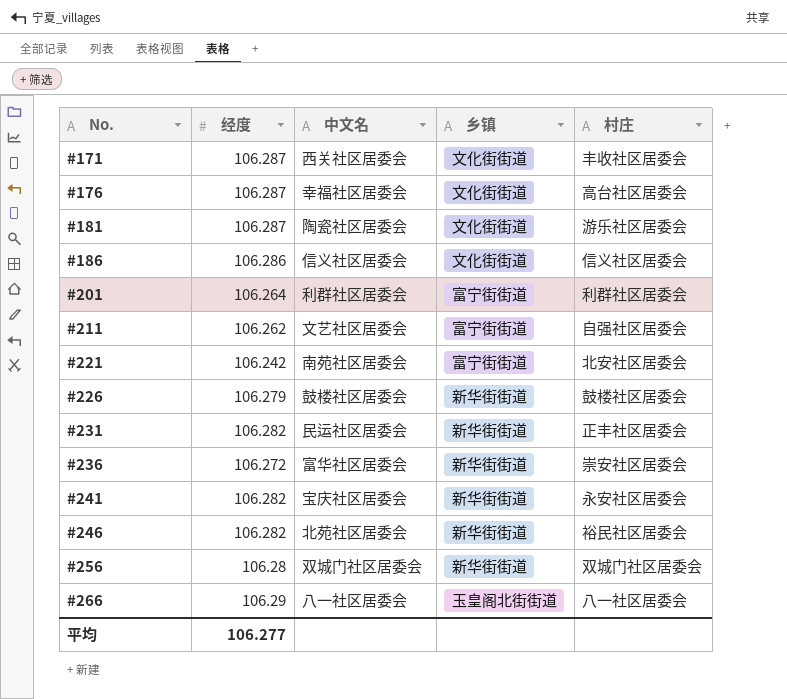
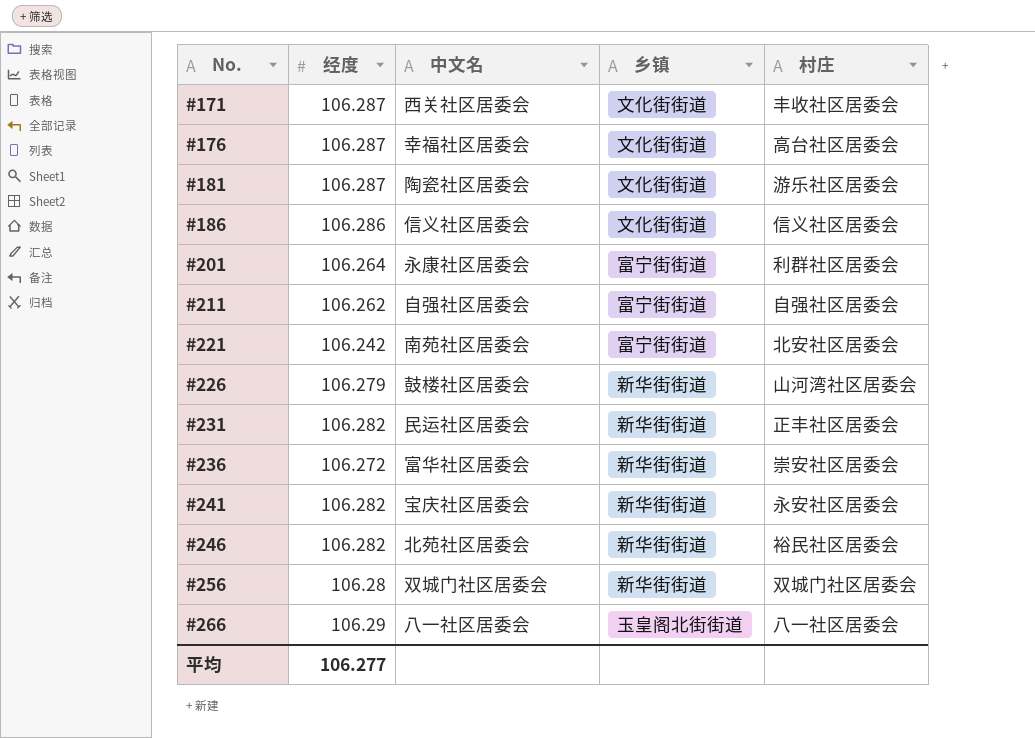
#201 | 中文名: 利群社区居委会 -> 永康社区居委会
#211 | 中文名: 文艺社区居委会 -> 自强社区居委会
#226 | 村庄: 鼓楼社区居委会 -> 山河湾社区居委会

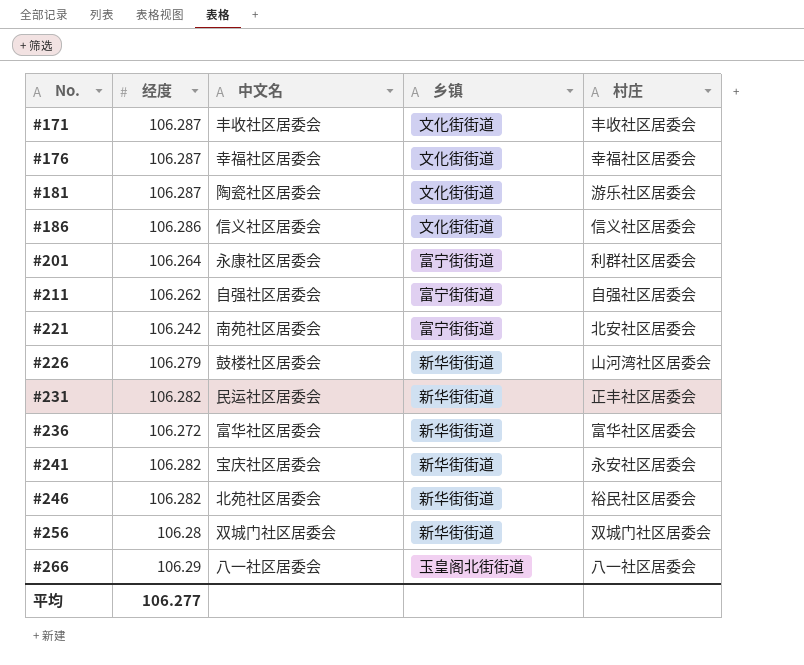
#171 | 中文名: 西关社区居委会 -> 丰收社区居委会
#176 | 村庄: 高台社区居委会 -> 幸福社区居委会
#236 | 村庄: 崇安社区居委会 -> 富华社区居委会

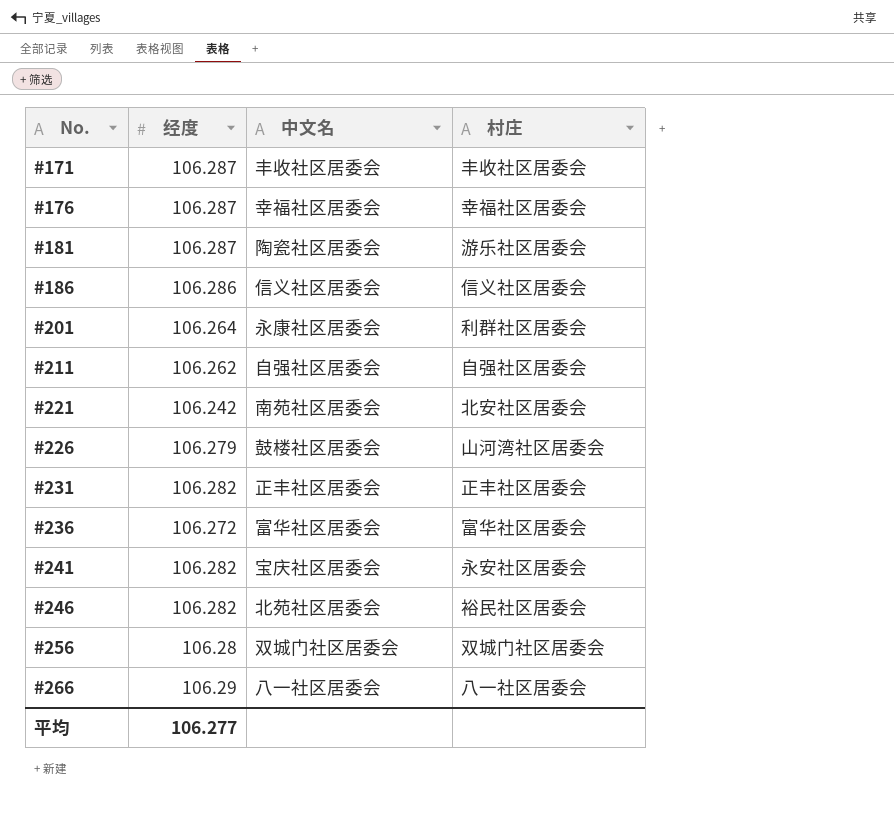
column 乡镇 | position: 4 -> none
#231 | 中文名: 民运社区居委会 -> 正丰社区居委会

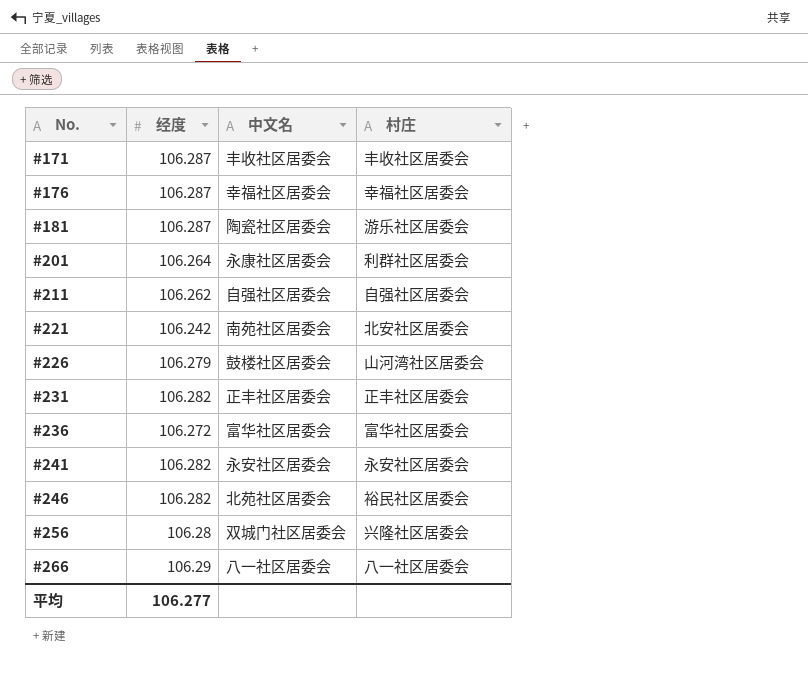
row #186: 106.286 | 信义社区居委会 | 信义社区居委会 -> none
#241 | 中文名: 宝庆社区居委会 -> 永安社区居委会
#256 | 村庄: 双城门社区居委会 -> 兴隆社区居委会

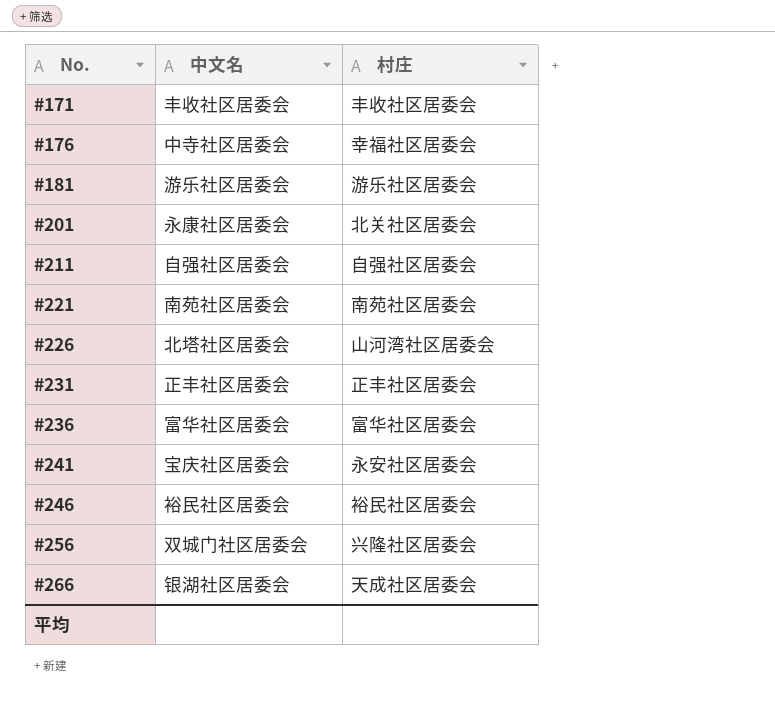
column 经度 | position: 2 -> none
#176 | 中文名: 幸福社区居委会 -> 中寺社区居委会
#181 | 中文名: 陶瓷社区居委会 -> 游乐社区居委会
#201 | 村庄: 利群社区居委会 -> 北关社区居委会
#221 | 村庄: 北安社区居委会 -> 南苑社区居委会
#226 | 中文名: 鼓楼社区居委会 -> 北塔社区居委会
#241 | 中文名: 永安社区居委会 -> 宝庆社区居委会
#246 | 中文名: 北苑社区居委会 -> 裕民社区居委会
#266 | 中文名: 八一社区居委会 -> 银湖社区居委会
#266 | 村庄: 八一社区居委会 -> 天成社区居委会

